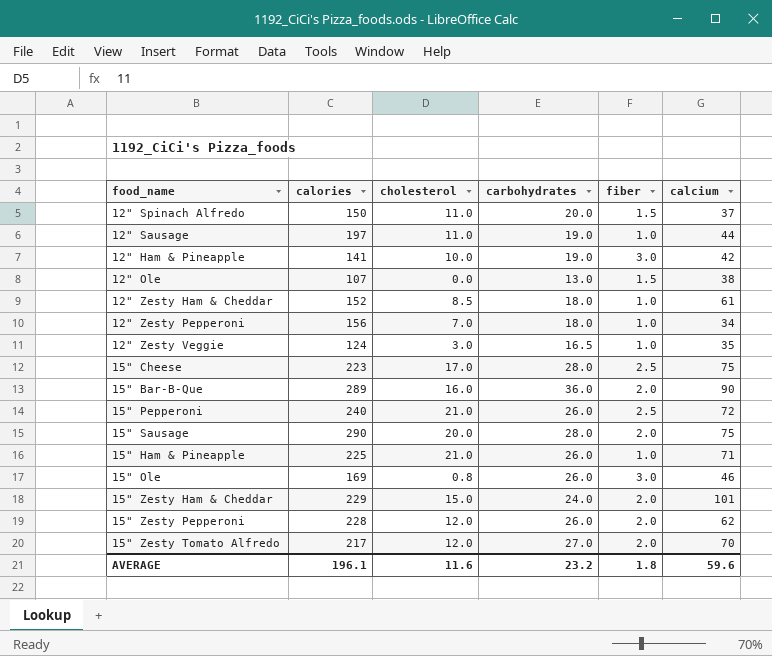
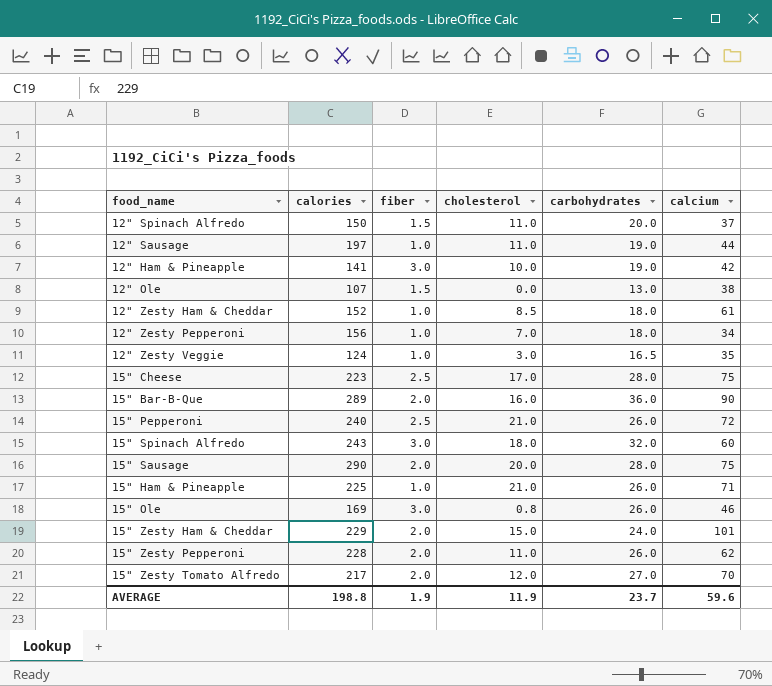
column fiber | position: 5 -> 3
row 15" Spinach Alfredo: none -> 243 | 3.0 | 18.0 | 32.0 | 60
15" Zesty Pepperoni | cholesterol: 12.0 -> 11.0
AVERAGE | calories: 196.1 -> 198.8
AVERAGE | fiber: 1.8 -> 1.9
AVERAGE | cholesterol: 11.6 -> 11.9
AVERAGE | carbohydrates: 23.2 -> 23.7

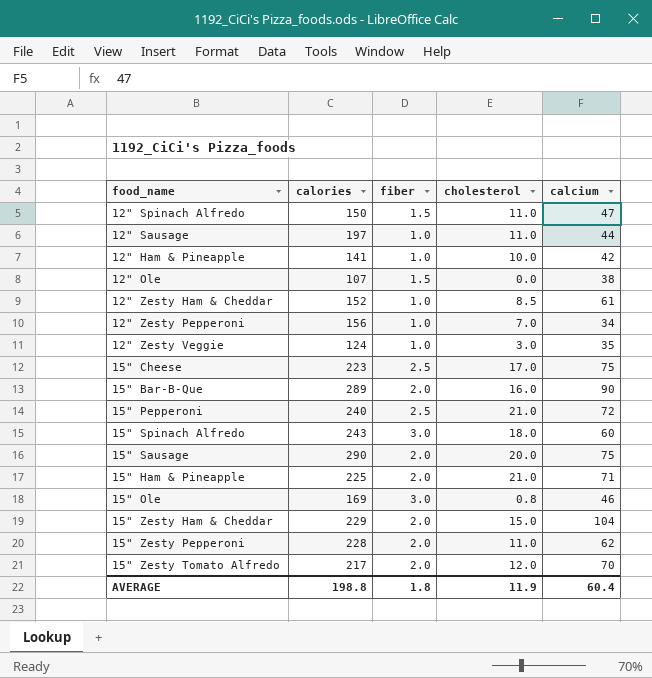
column carbohydrates | position: 5 -> none
12" Spinach Alfredo | calcium: 37 -> 47
12" Ham & Pineapple | fiber: 3.0 -> 1.0
15" Ham & Pineapple | fiber: 1.0 -> 2.0
15" Zesty Ham & Cheddar | calcium: 101 -> 104
AVERAGE | fiber: 1.9 -> 1.8
AVERAGE | calcium: 59.6 -> 60.4

